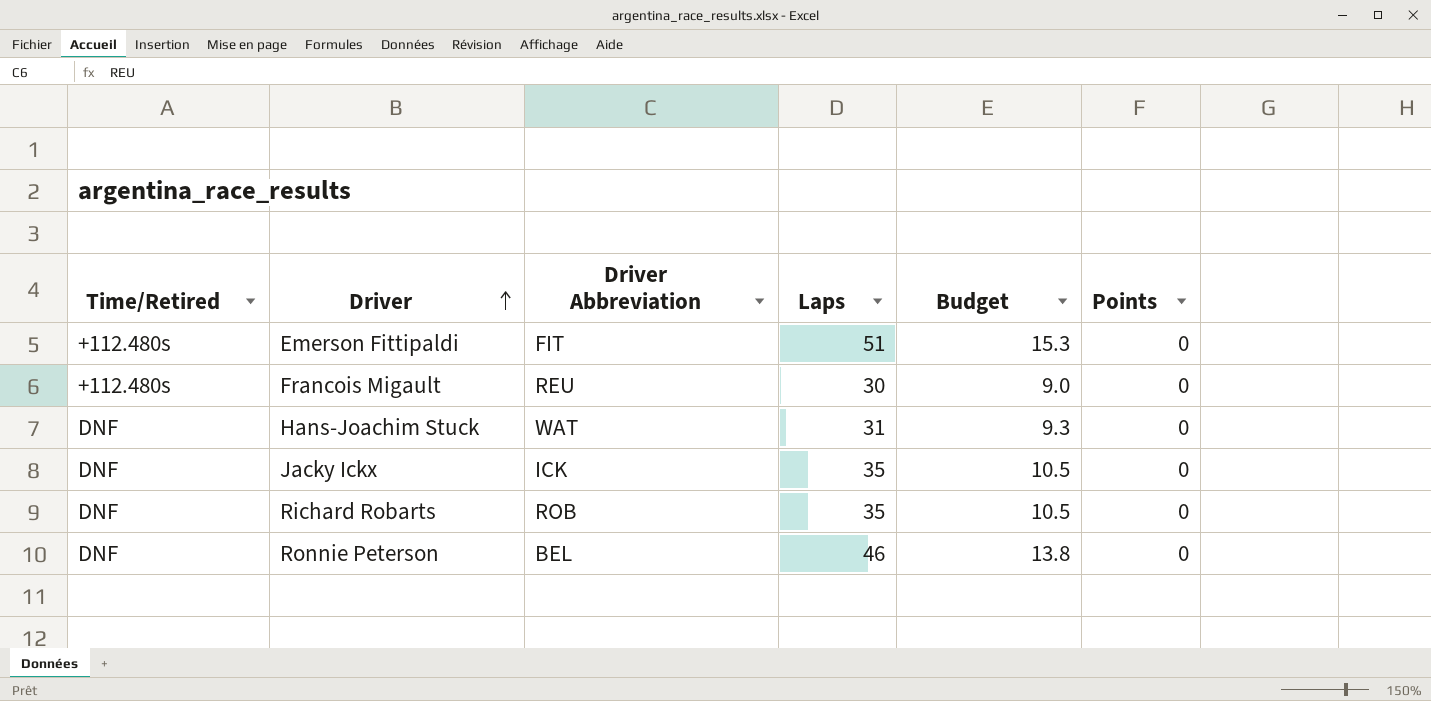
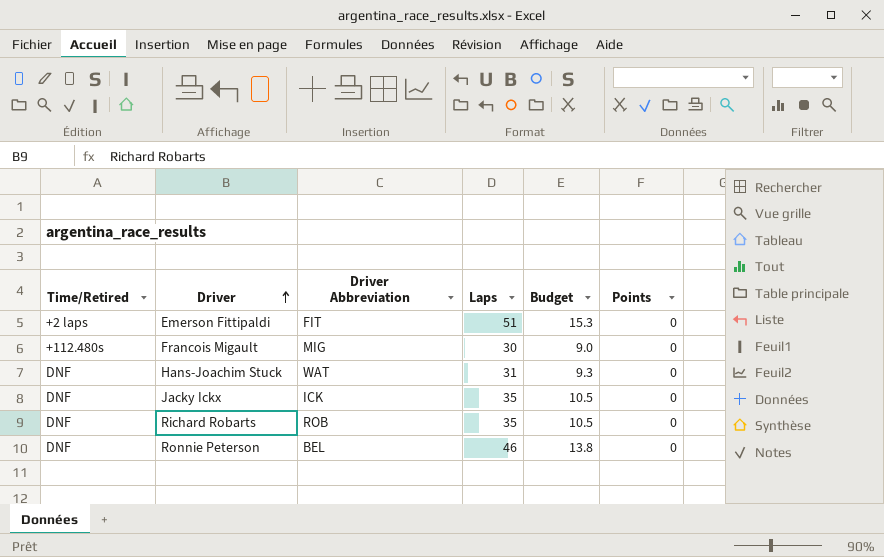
Emerson Fittipaldi | Time/Retired: +112.480s -> +2 laps
Francois Migault | Driver Abbreviation: REU -> MIG

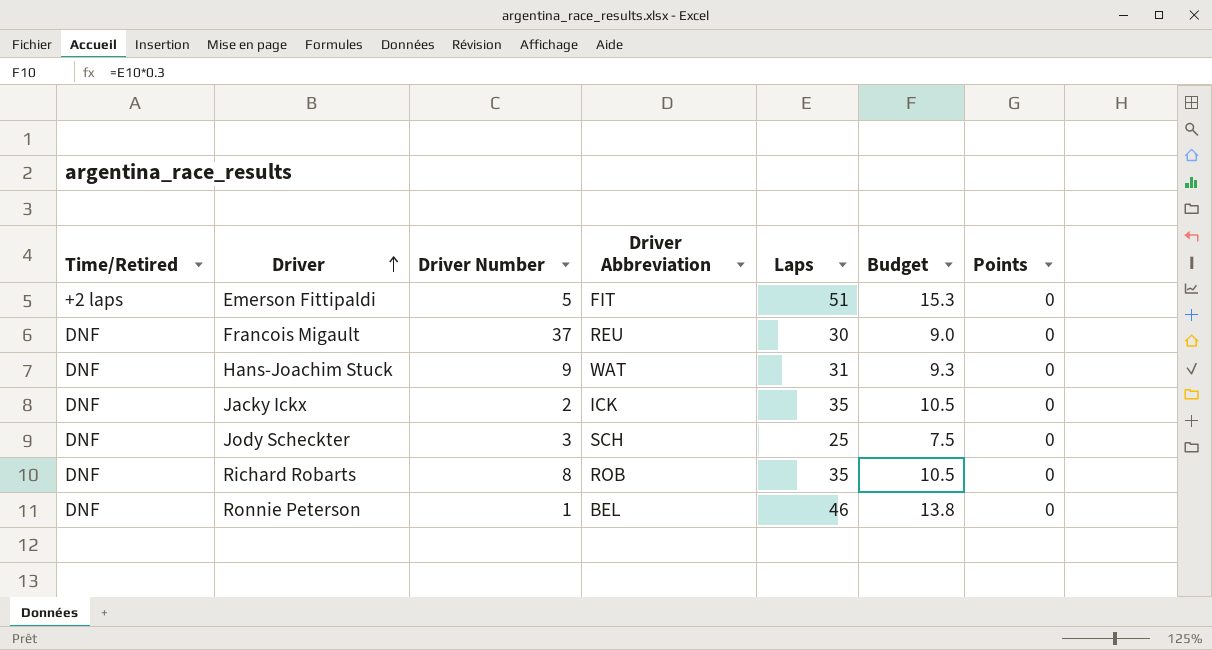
column Driver Number | position: none -> 3
Francois Migault | Time/Retired: +112.480s -> DNF
Francois Migault | Driver Abbreviation: MIG -> REU
row Jody Scheckter: none -> DNF | 3 | SCH | 25 | 7.5 | 0

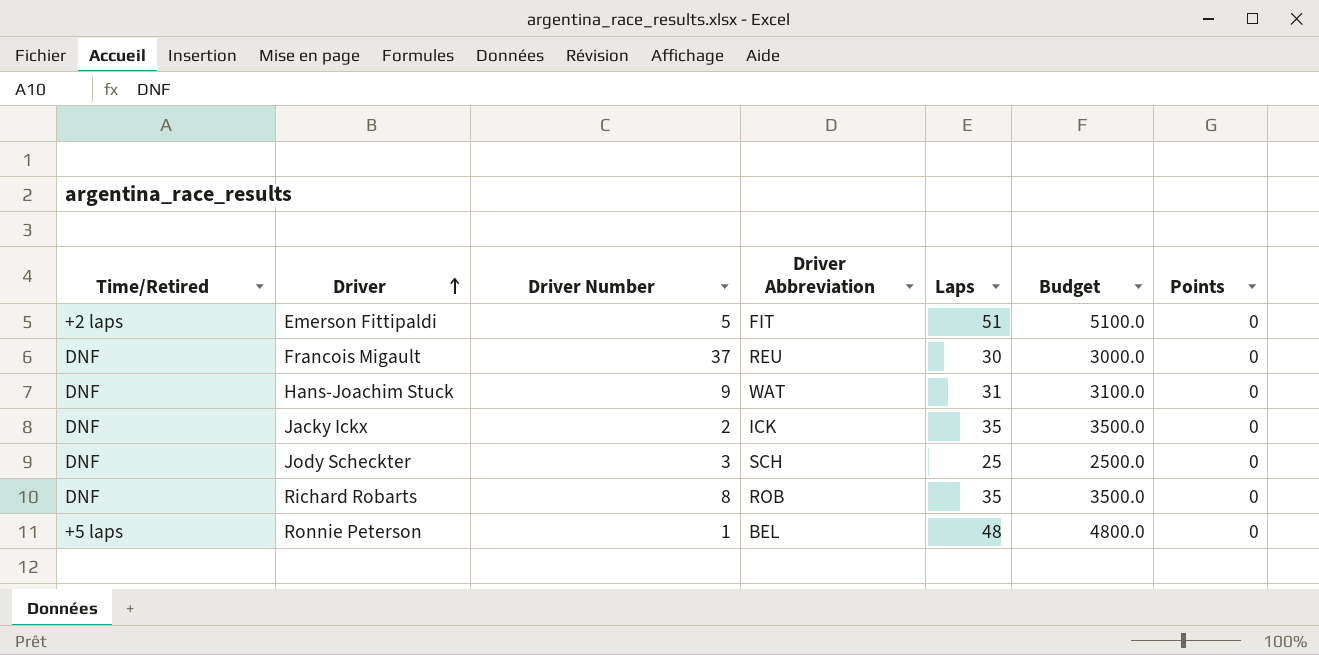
column Budget | formula: [Laps] * 0.3 -> [Laps] * 100
Ronnie Peterson | Time/Retired: DNF -> +5 laps
Ronnie Peterson | Laps: 46 -> 48

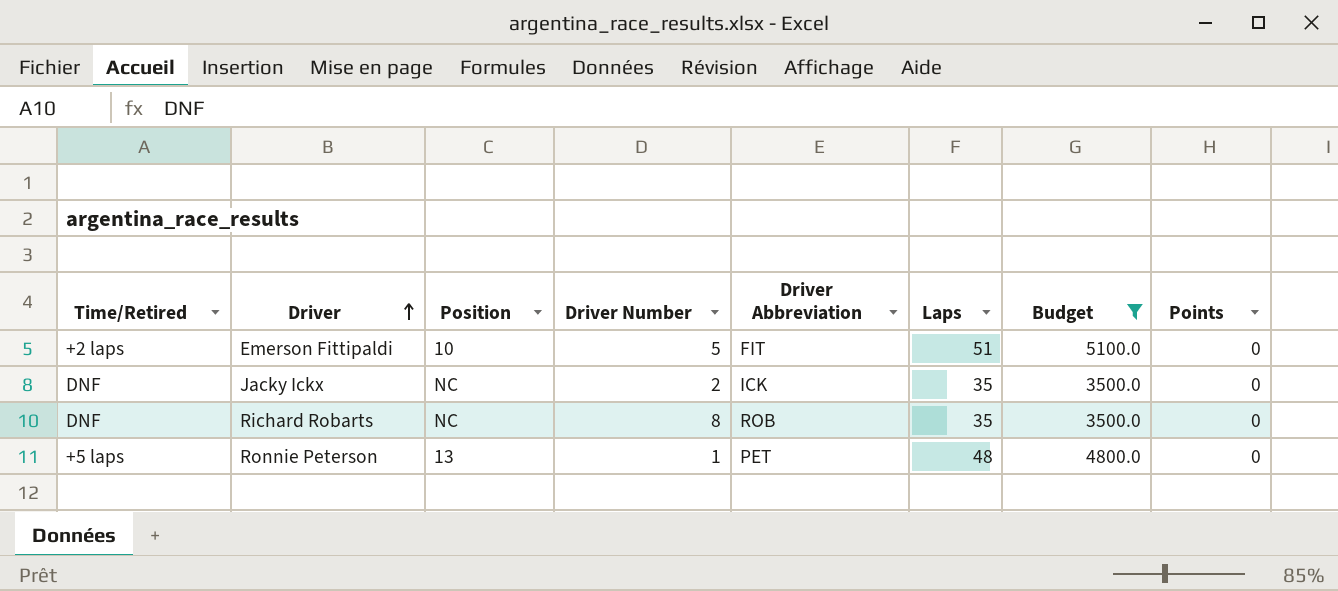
filter: none -> Budget >= 3500.0
column Position | position: none -> 3
Ronnie Peterson | Driver Abbreviation: BEL -> PET

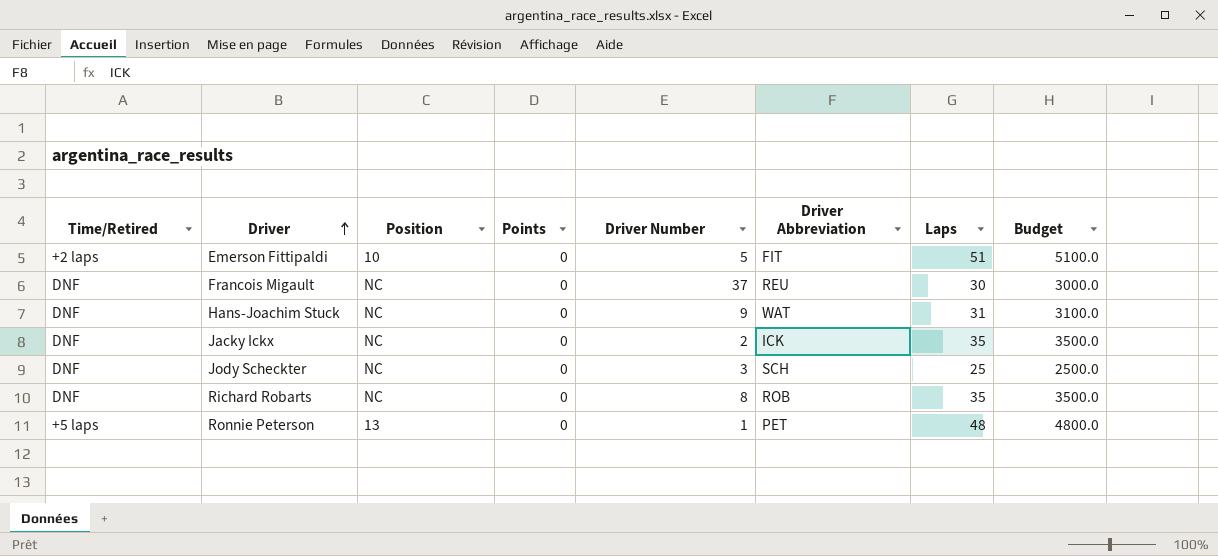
filter: Budget >= 3500.0 -> none
column Points | position: 8 -> 4

